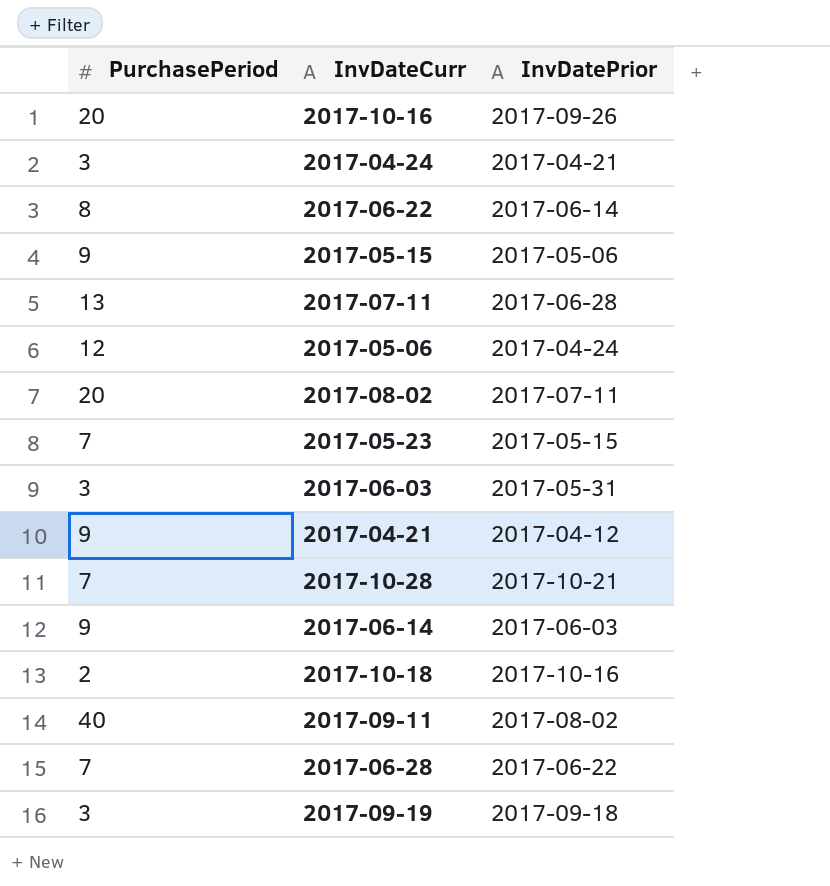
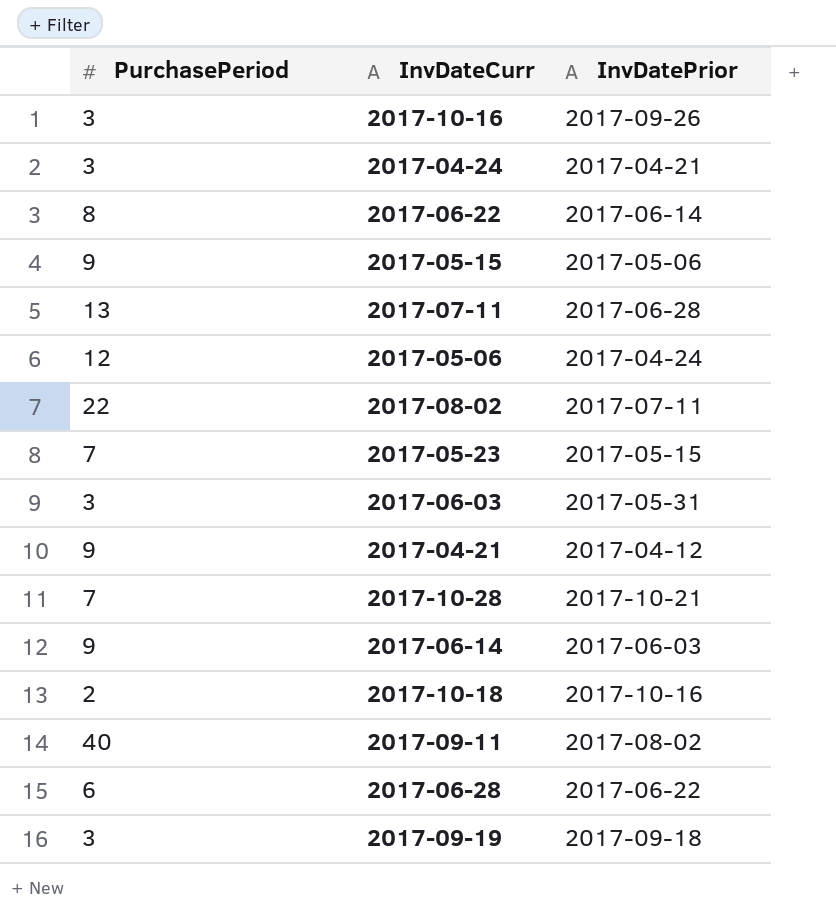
2017-10-16 | PurchasePeriod: 20 -> 3
2017-08-02 | PurchasePeriod: 20 -> 22
2017-06-28 | PurchasePeriod: 7 -> 6

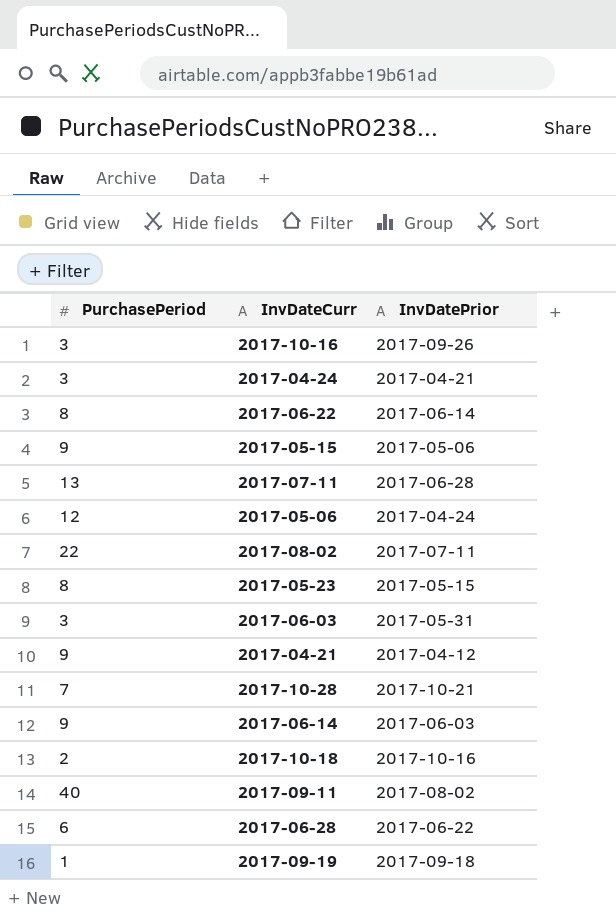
2017-05-23 | PurchasePeriod: 7 -> 8
2017-09-19 | PurchasePeriod: 3 -> 1

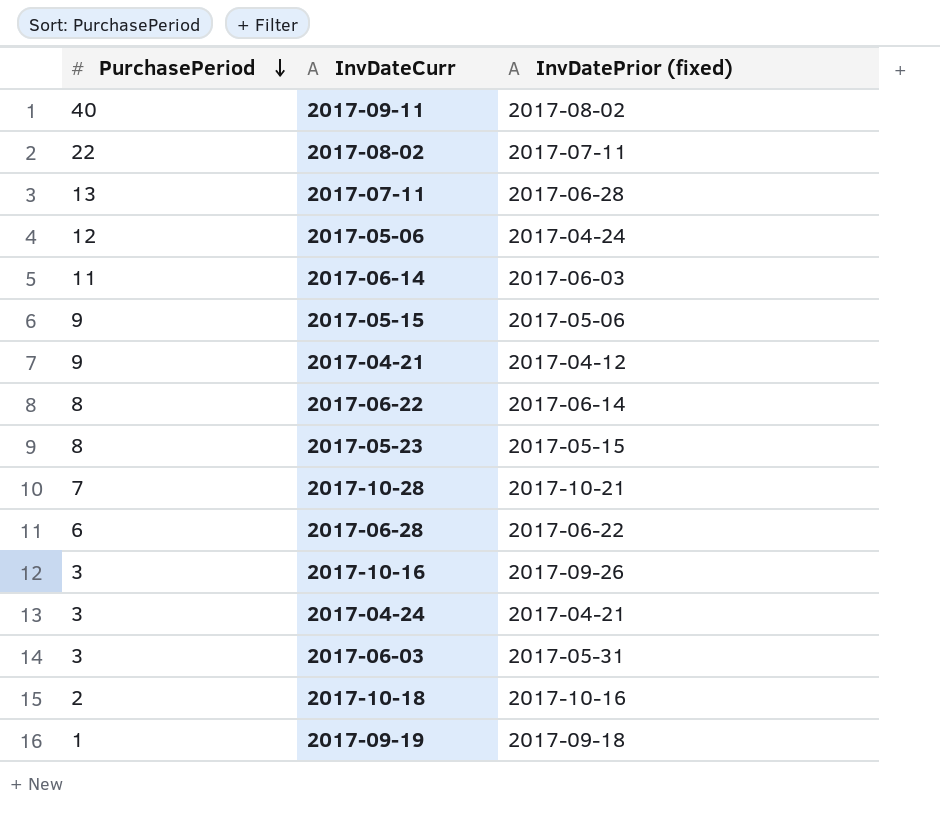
row order: none -> PurchasePeriod descending
column name: InvDatePrior -> InvDatePrior (fixed)
2017-06-14 | PurchasePeriod: 9 -> 11

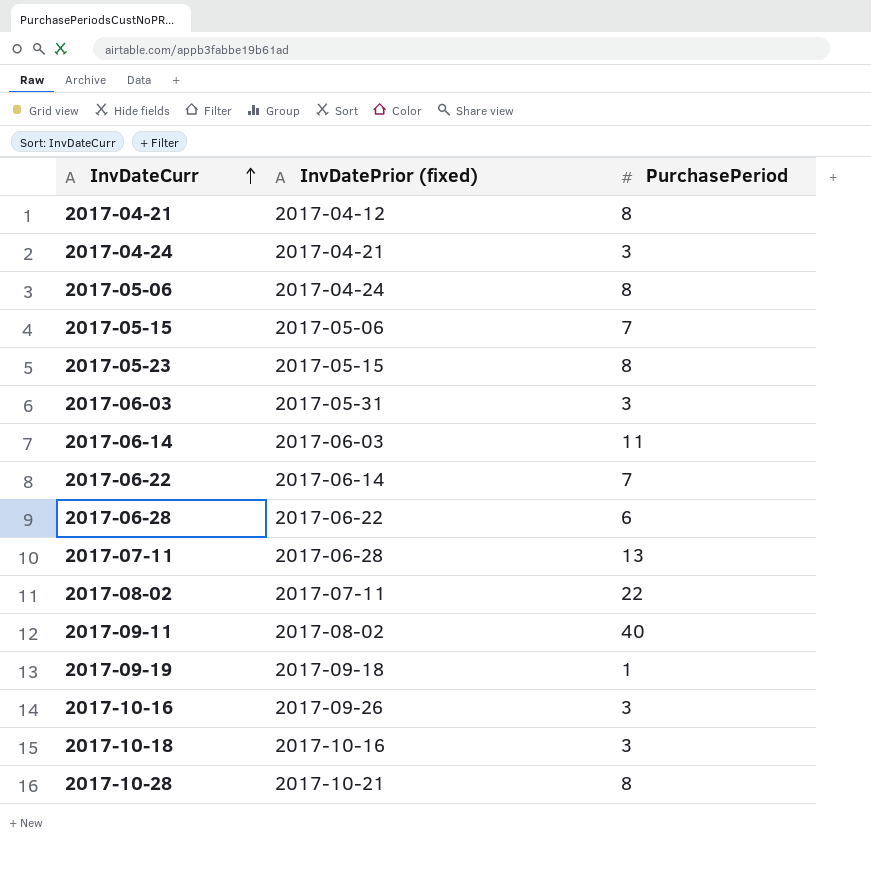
row order: PurchasePeriod descending -> InvDateCurr ascending
column PurchasePeriod | position: 1 -> 3
2017-04-21 | PurchasePeriod: 9 -> 8
2017-05-06 | PurchasePeriod: 12 -> 8
2017-05-15 | PurchasePeriod: 9 -> 7
2017-06-22 | PurchasePeriod: 8 -> 7
2017-10-18 | PurchasePeriod: 2 -> 3
2017-10-28 | PurchasePeriod: 7 -> 8

